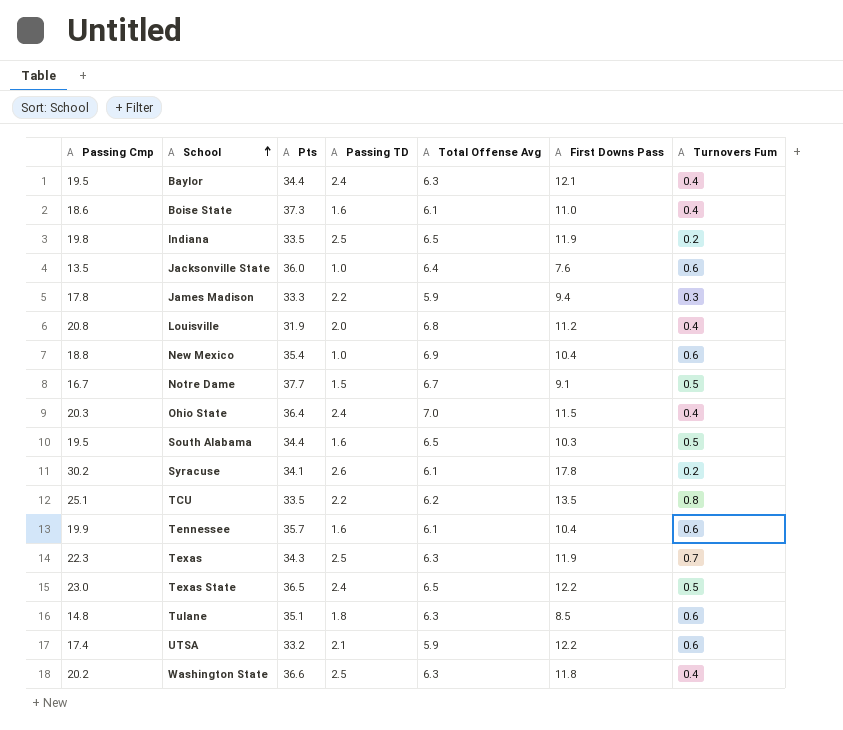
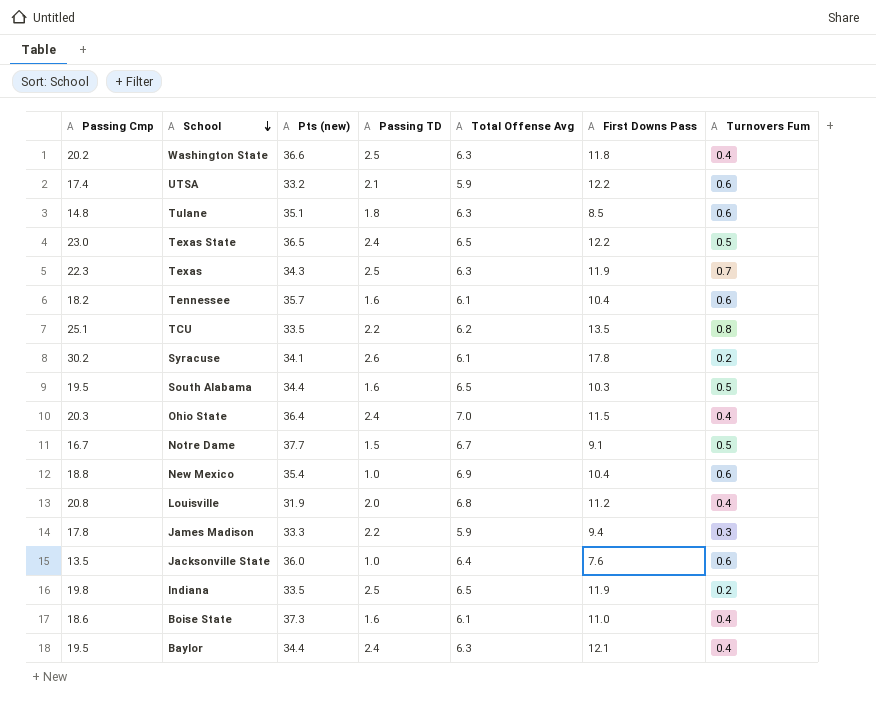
row order: School ascending -> School descending
column name: Pts -> Pts (new)
Tennessee | Passing Cmp: 19.9 -> 18.2

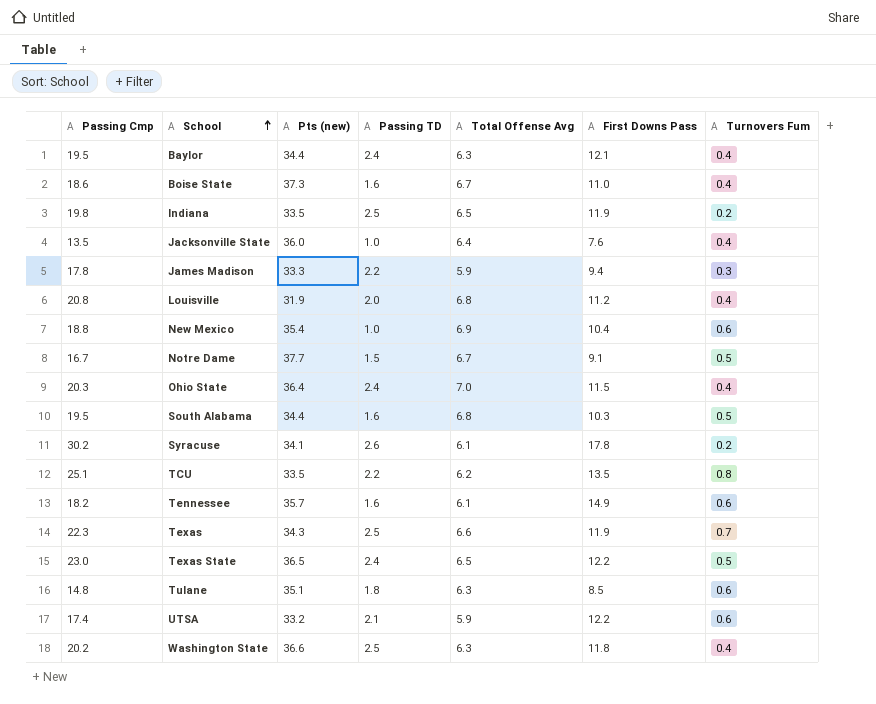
row order: School descending -> School ascending
Boise State | Total Offense Avg: 6.1 -> 6.7
Jacksonville State | Turnovers Fum: 0.6 -> 0.4
South Alabama | Total Offense Avg: 6.5 -> 6.8
Tennessee | First Downs Pass: 10.4 -> 14.9
Texas | Total Offense Avg: 6.3 -> 6.6

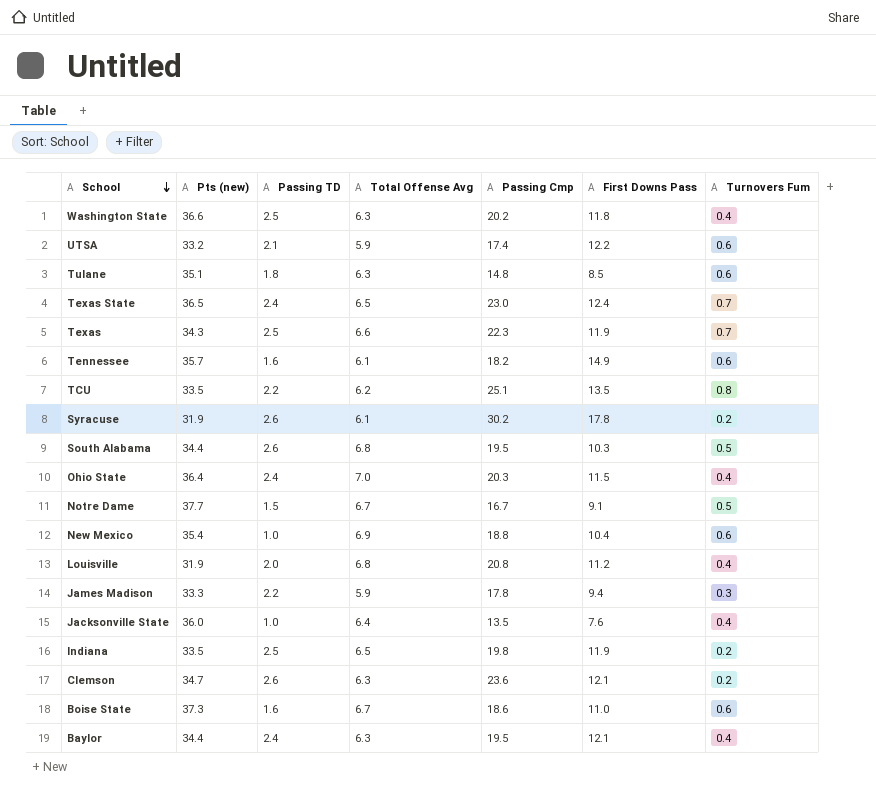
row order: School ascending -> School descending
column Passing Cmp | position: 1 -> 5
Texas State | First Downs Pass: 12.2 -> 12.4
Texas State | Turnovers Fum: 0.5 -> 0.7
Syracuse | Pts (new): 34.1 -> 31.9
South Alabama | Passing TD: 1.6 -> 2.6
row Clemson: none -> 34.7 | 2.6 | 6.3 | 23.6 | 12.1 | 0.2
Boise State | Turnovers Fum: 0.4 -> 0.6

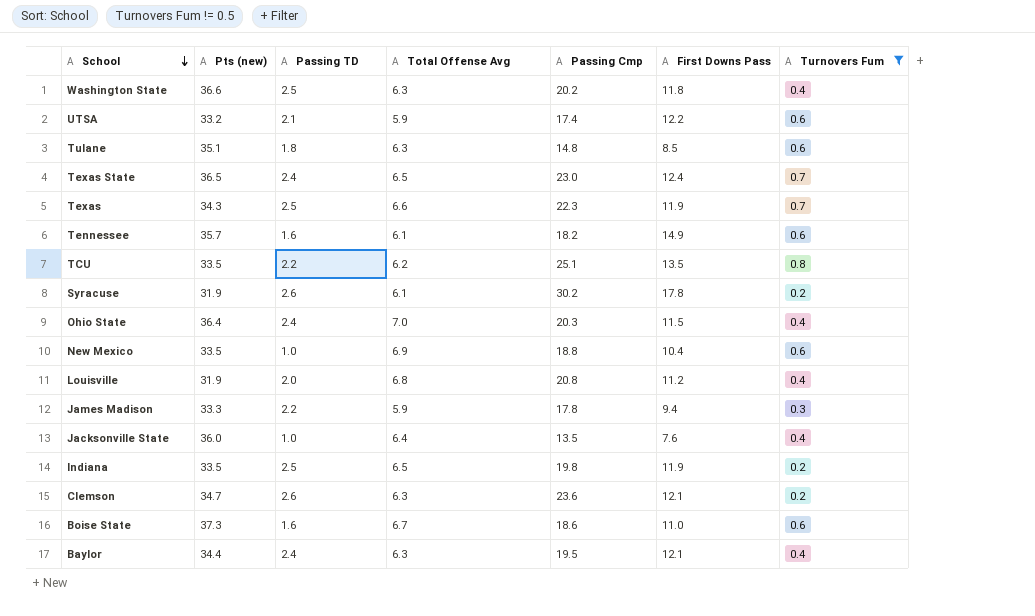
filter: none -> Turnovers Fum != 0.5
New Mexico | Pts (new): 35.4 -> 33.5

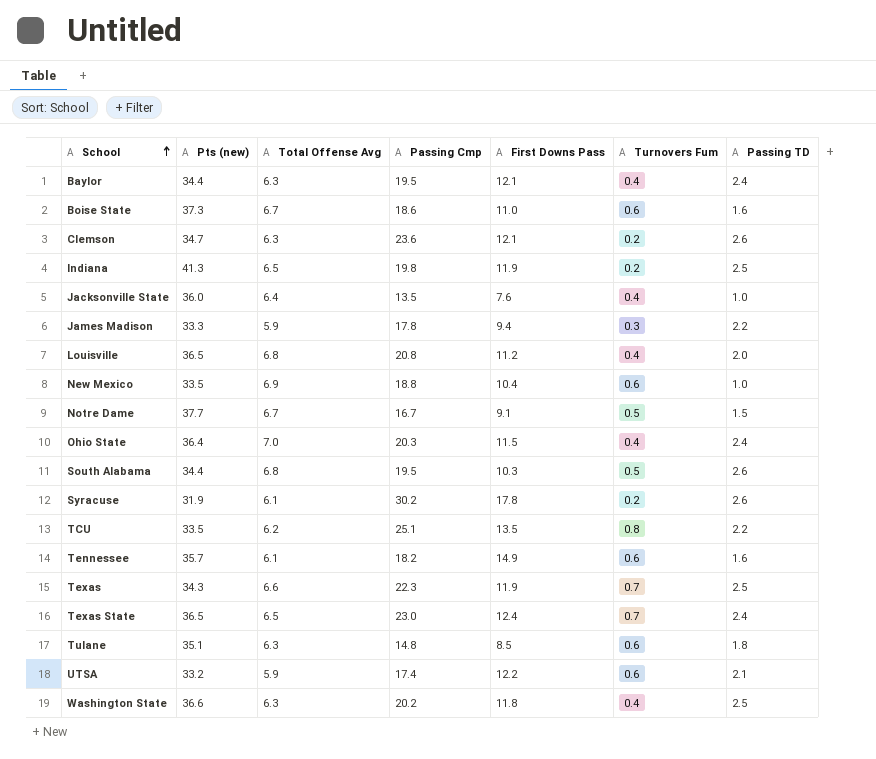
filter: Turnovers Fum != 0.5 -> none
row order: School descending -> School ascending
column Passing TD | position: 3 -> 7
Indiana | Pts (new): 33.5 -> 41.3
Louisville | Pts (new): 31.9 -> 36.5

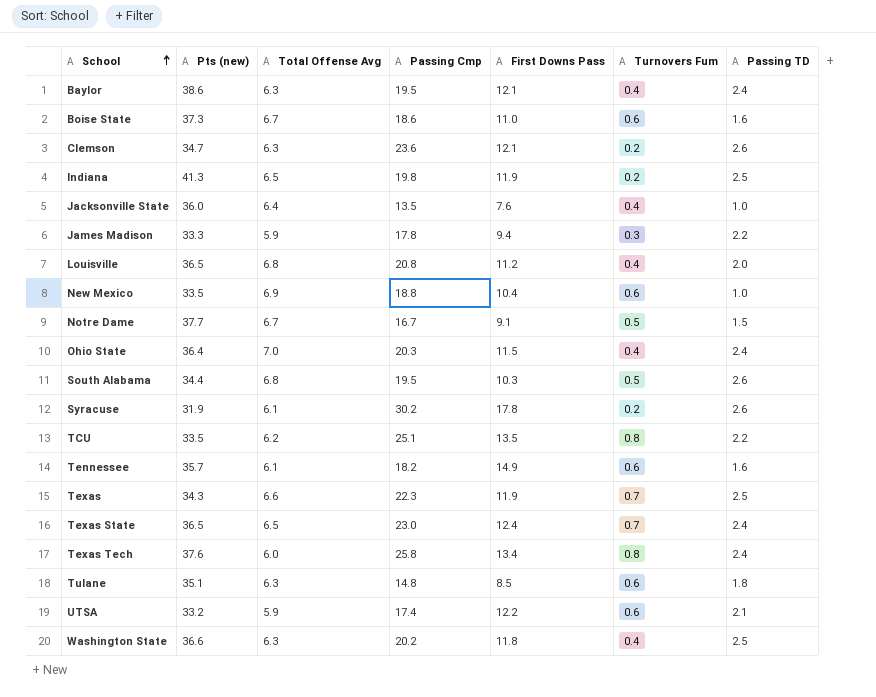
Baylor | Pts (new): 34.4 -> 38.6
row Texas Tech: none -> 37.6 | 6.0 | 25.8 | 13.4 | 0.8 | 2.4

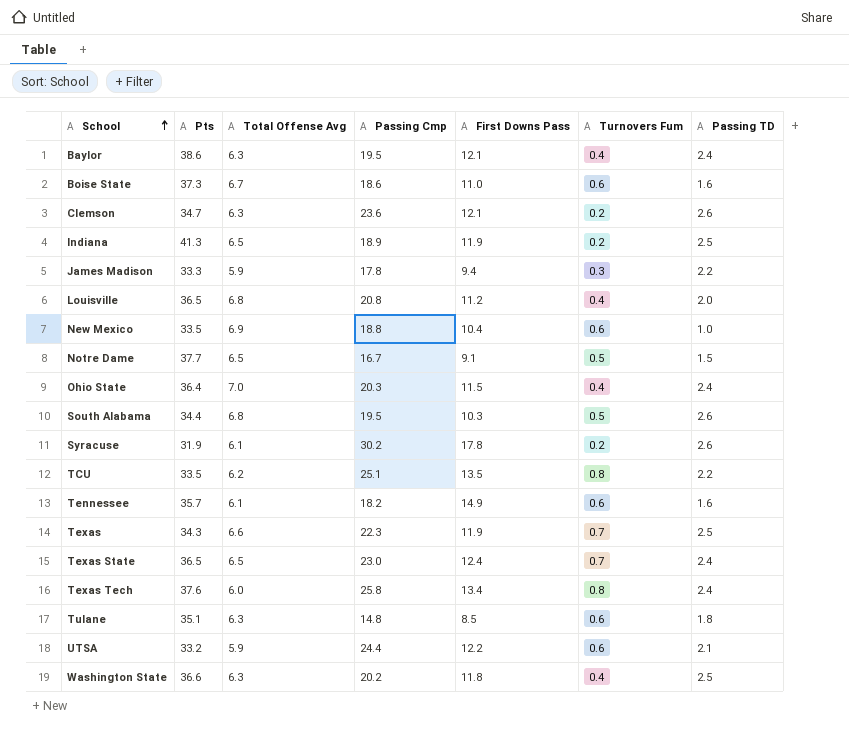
column name: Pts (new) -> Pts
row Jacksonville State: 36.0 | 6.4 | 13.5 | 7.6 | 0.4 | 1.0 -> none
Indiana | Passing Cmp: 19.8 -> 18.9
Notre Dame | Total Offense Avg: 6.7 -> 6.5
UTSA | Passing Cmp: 17.4 -> 24.4

